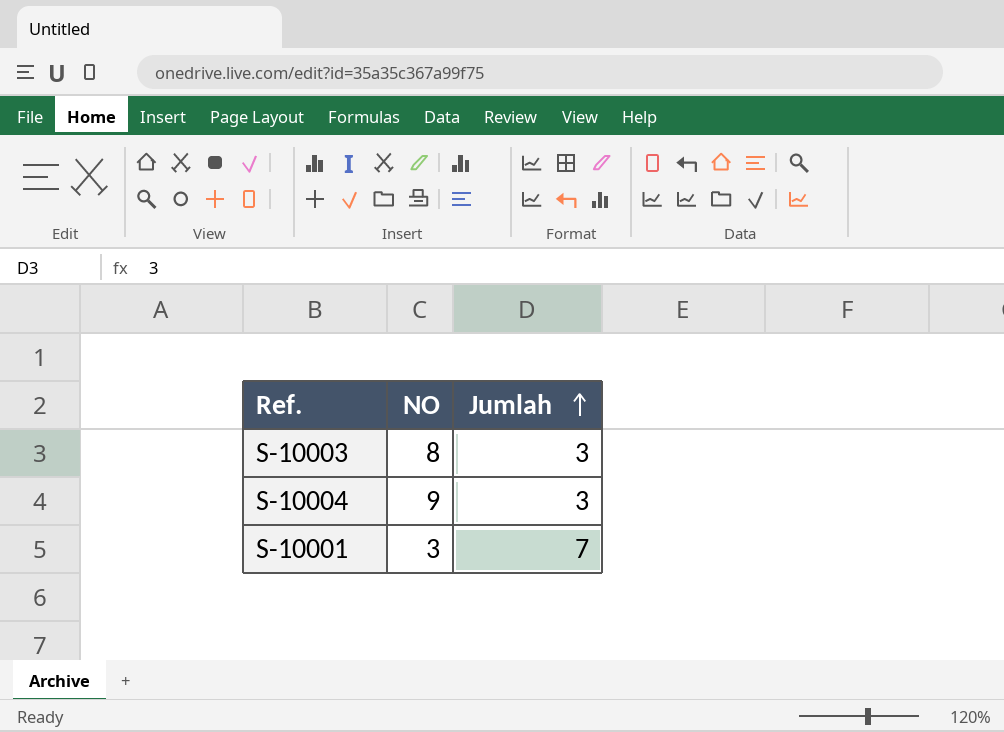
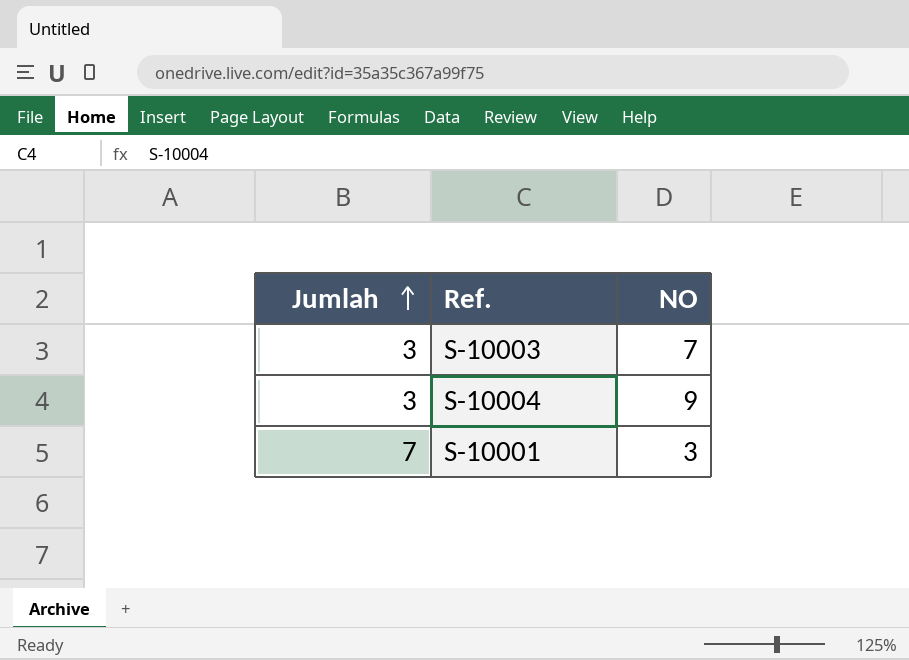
column Jumlah | position: 3 -> 1
S-10003 | NO: 8 -> 7

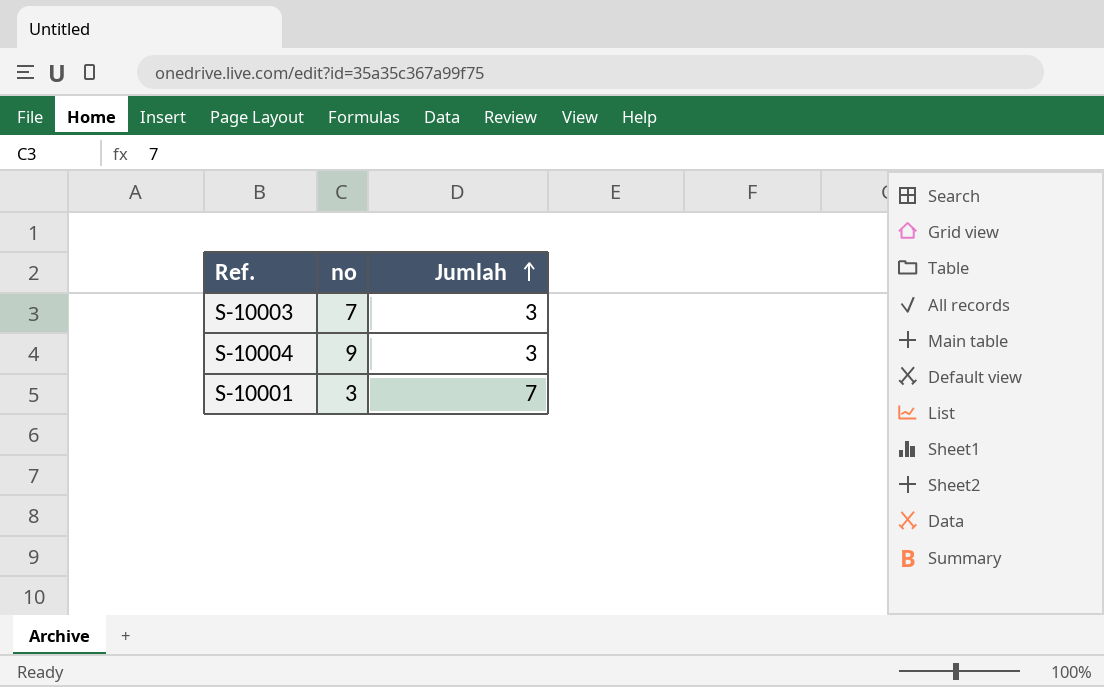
column name: NO -> no
column Jumlah | position: 1 -> 3

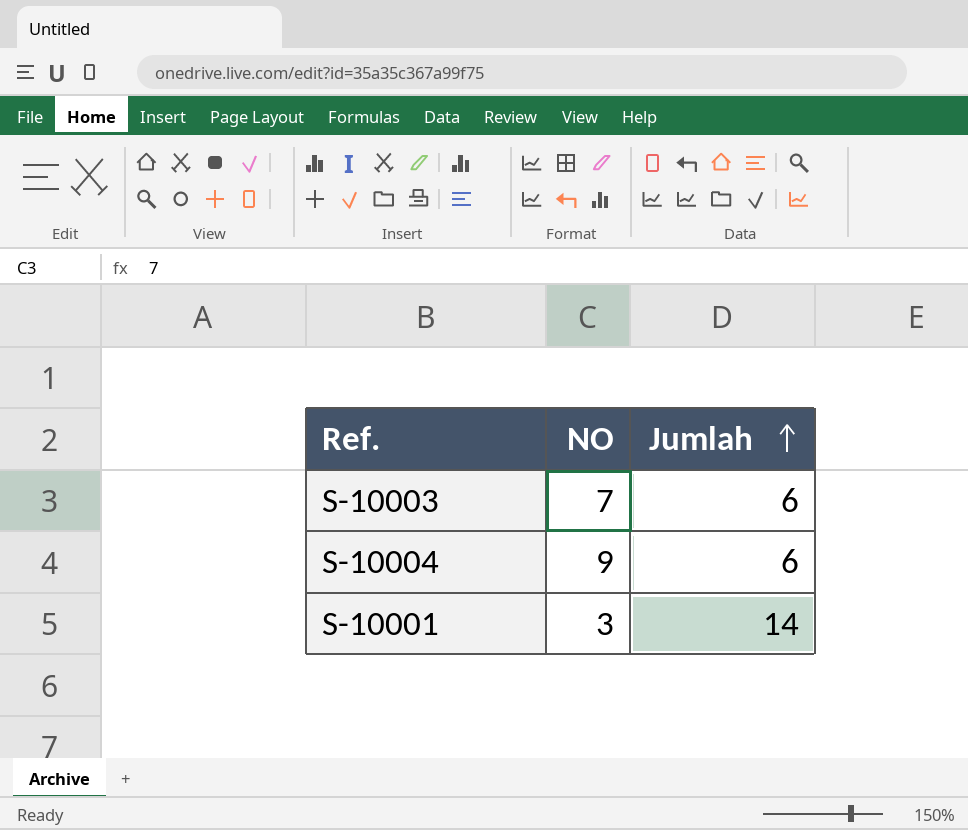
column name: no -> NO
S-10003 | Jumlah: 3 -> 6
S-10004 | Jumlah: 3 -> 6
S-10001 | Jumlah: 7 -> 14

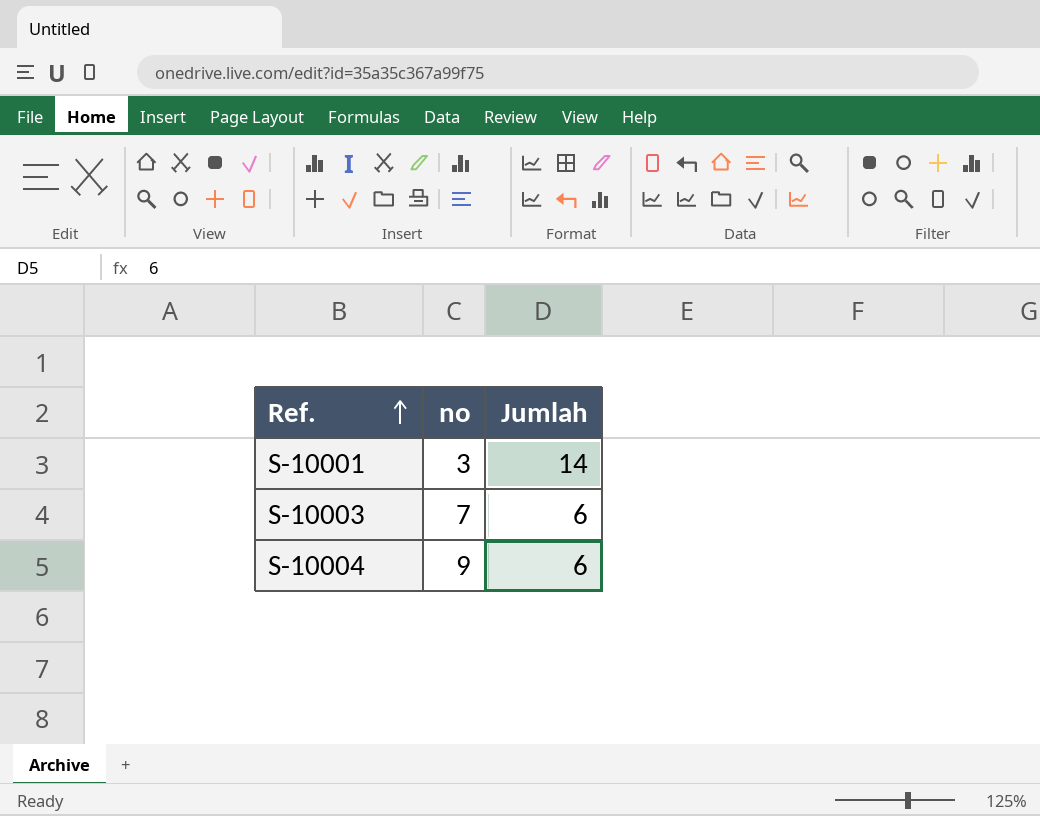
row order: Jumlah ascending -> Ref. ascending
column name: NO -> no

